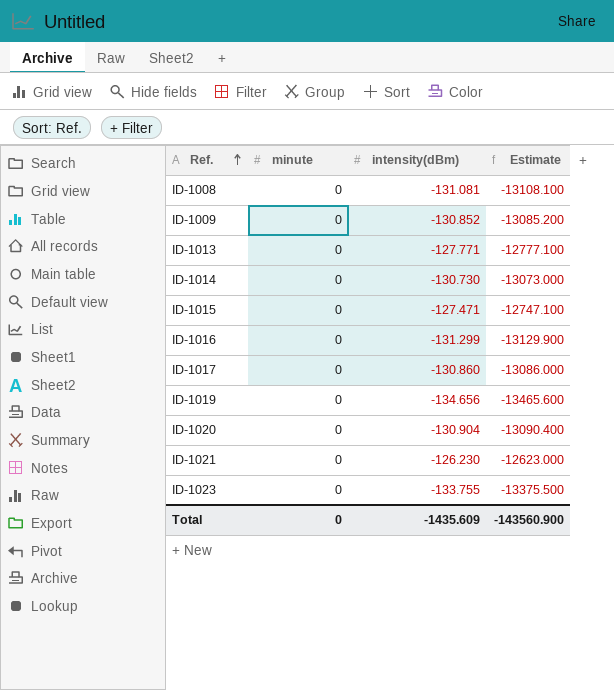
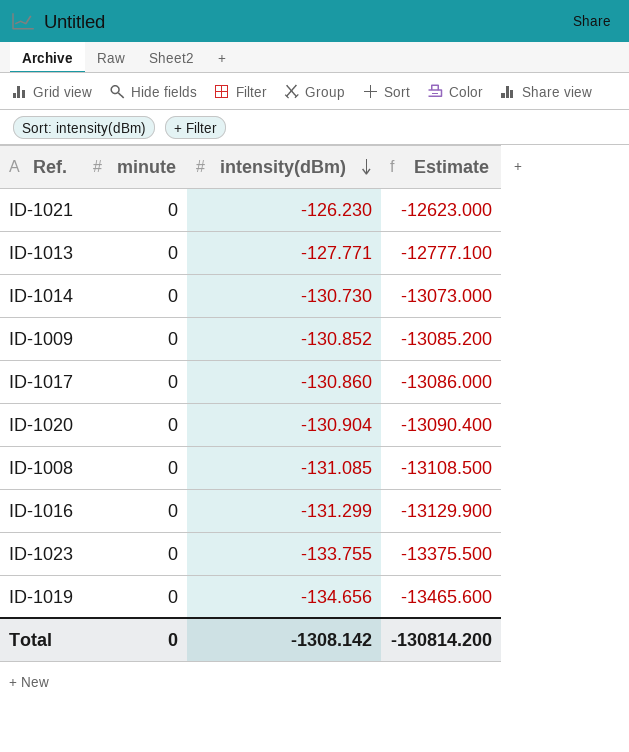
row order: Ref. ascending -> intensity(dBm) descending
row ID-1015: 0 | -127.471 | -12747.100 -> none
ID-1008 | intensity(dBm): -131.081 -> -131.085
ID-1008 | Estimate: -13108.100 -> -13108.500
Total | intensity(dBm): -1435.609 -> -1308.142
Total | Estimate: -143560.900 -> -130814.200

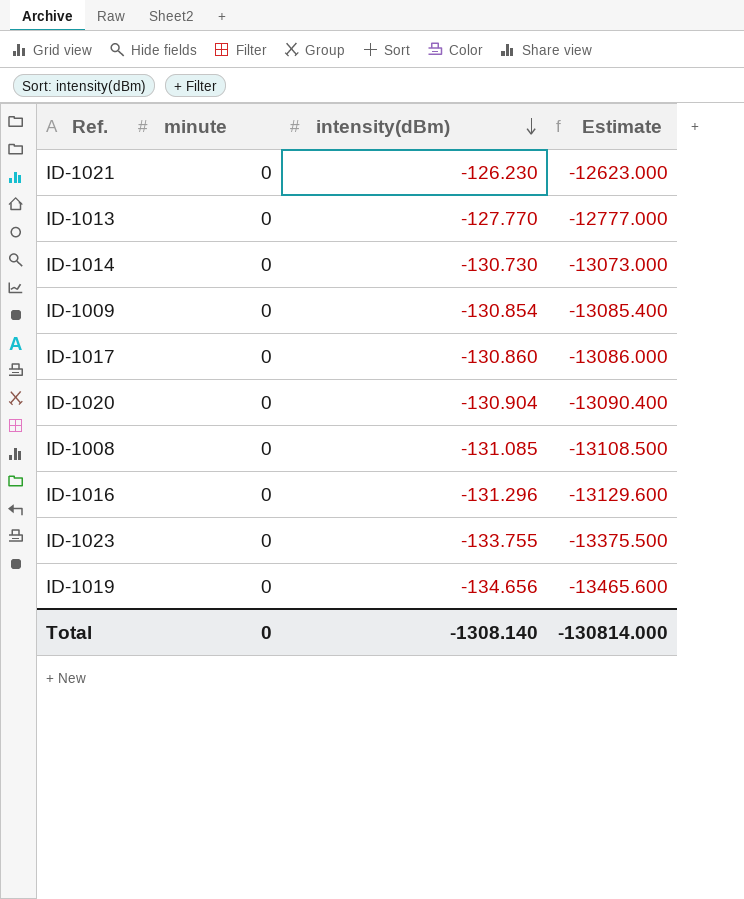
ID-1013 | intensity(dBm): -127.771 -> -127.770
ID-1013 | Estimate: -12777.100 -> -12777.000
ID-1009 | intensity(dBm): -130.852 -> -130.854
ID-1009 | Estimate: -13085.200 -> -13085.400
ID-1016 | intensity(dBm): -131.299 -> -131.296
ID-1016 | Estimate: -13129.900 -> -13129.600
Total | intensity(dBm): -1308.142 -> -1308.140
Total | Estimate: -130814.200 -> -130814.000

